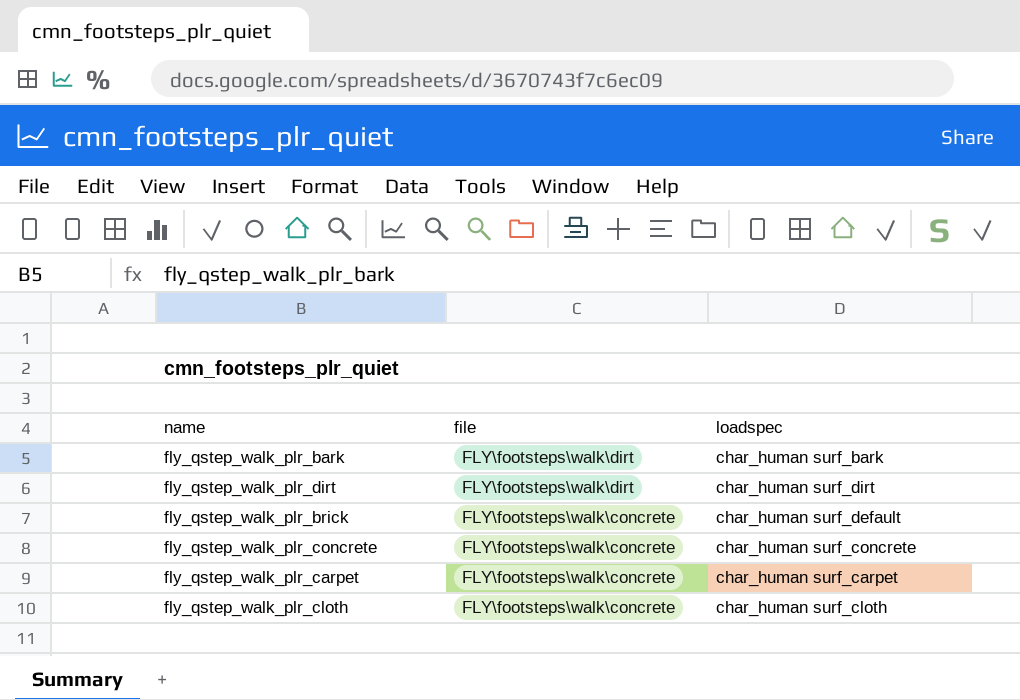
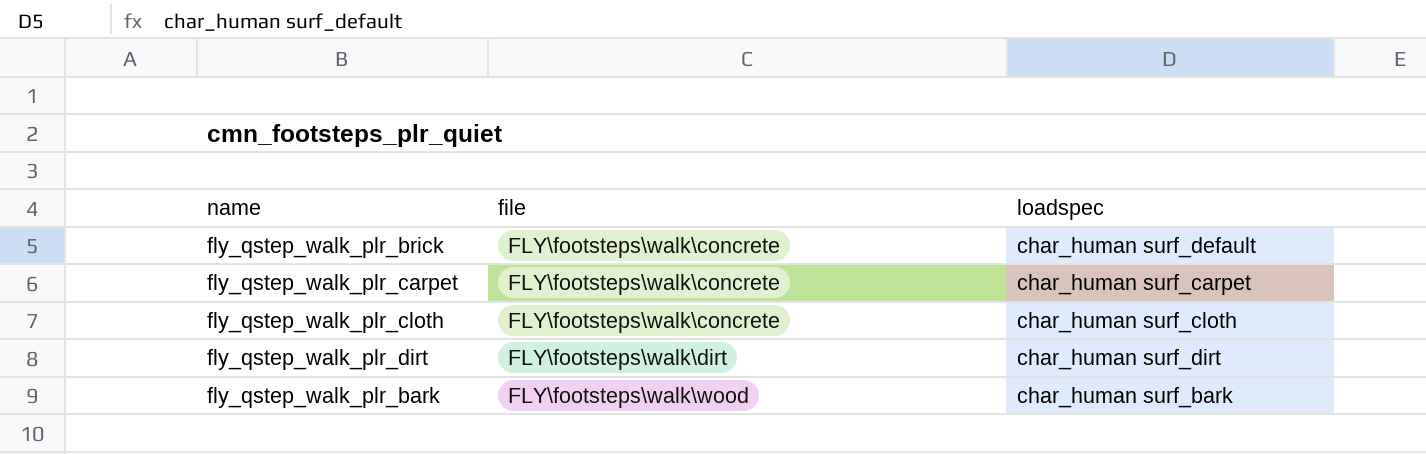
row order: file descending -> file ascending
row fly_qstep_walk_plr_concrete: FLY\footsteps\walk\concrete | char_human surf_concrete -> none
fly_qstep_walk_plr_bark | file: FLY\footsteps\walk\dirt -> FLY\footsteps\walk\wood

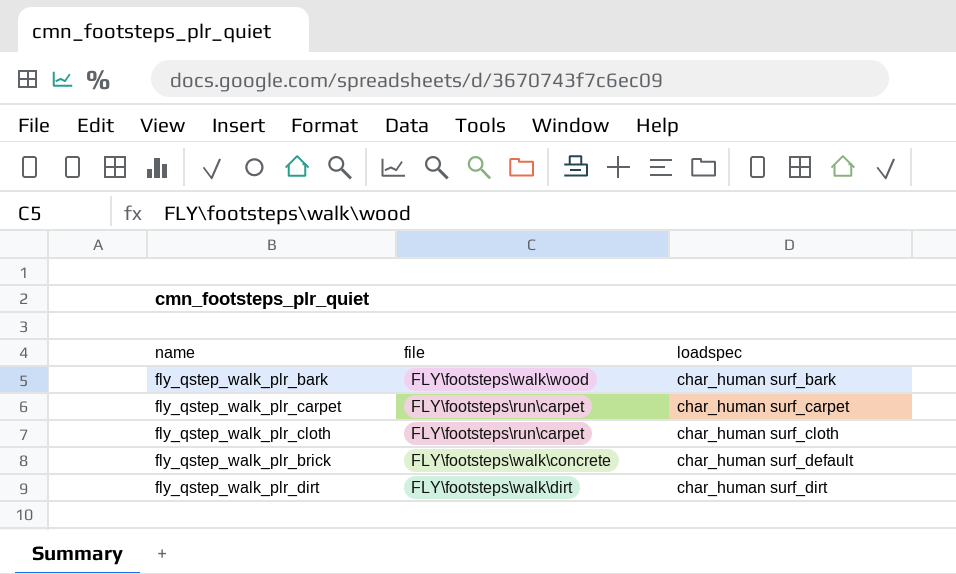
row order: file ascending -> loadspec ascending
fly_qstep_walk_plr_carpet | file: FLY\footsteps\walk\concrete -> FLY\footsteps\run\carpet
fly_qstep_walk_plr_cloth | file: FLY\footsteps\walk\concrete -> FLY\footsteps\run\carpet

